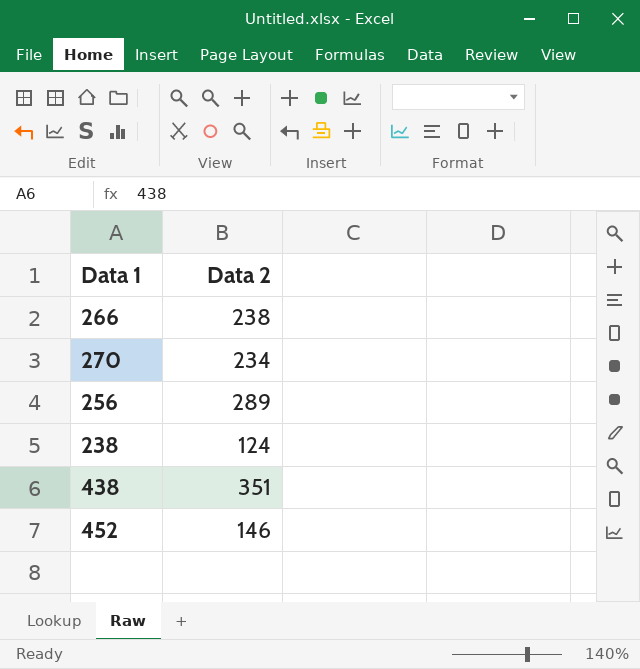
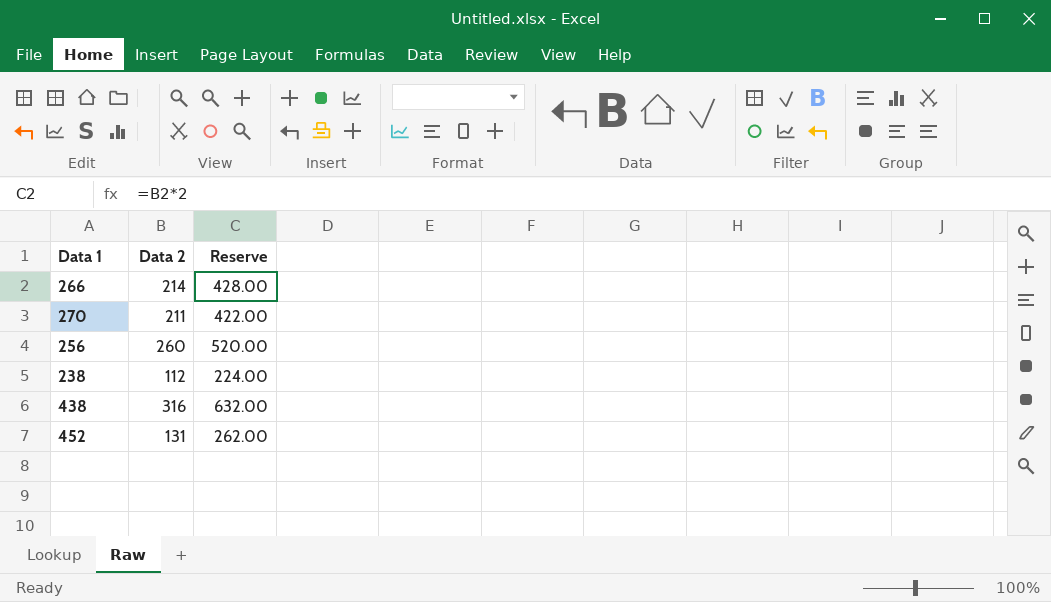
column Reserve | formula: none -> [Data 2] * 2
266 | Data 2: 238 -> 214
270 | Data 2: 234 -> 211
256 | Data 2: 289 -> 260
238 | Data 2: 124 -> 112
438 | Data 2: 351 -> 316
452 | Data 2: 146 -> 131

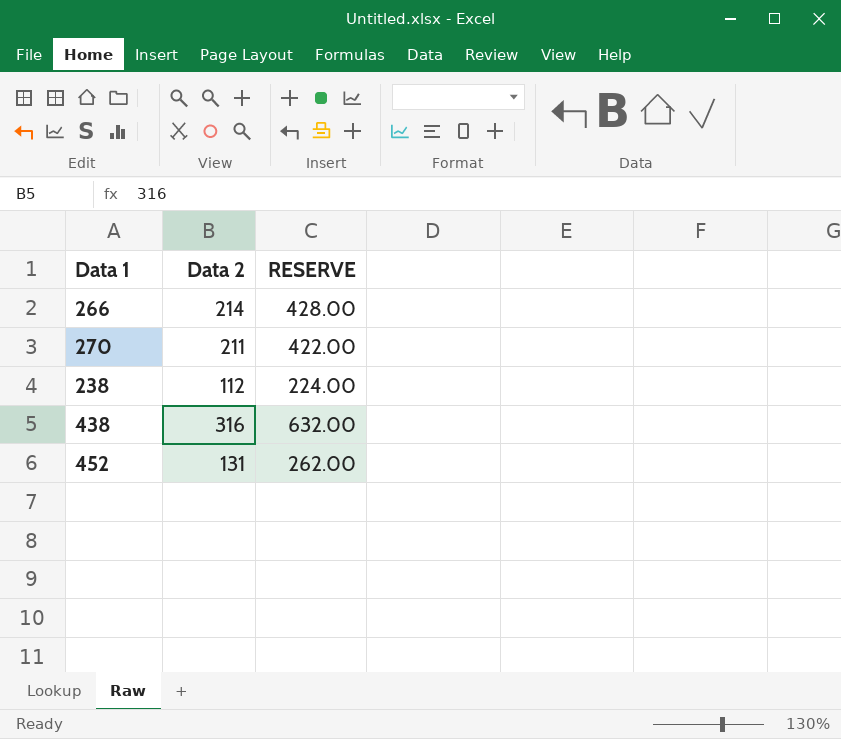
column name: Reserve -> RESERVE
row 256: 260 | 520.00 -> none

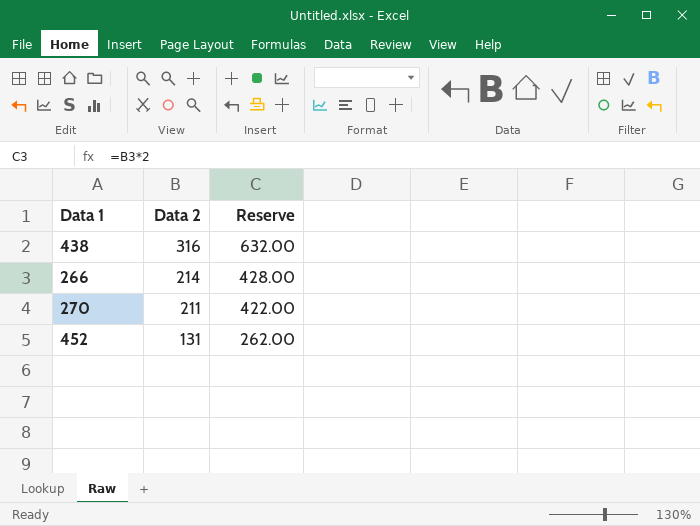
row order: none -> Data 2 descending
column name: RESERVE -> Reserve
row 238: 112 | 224.00 -> none

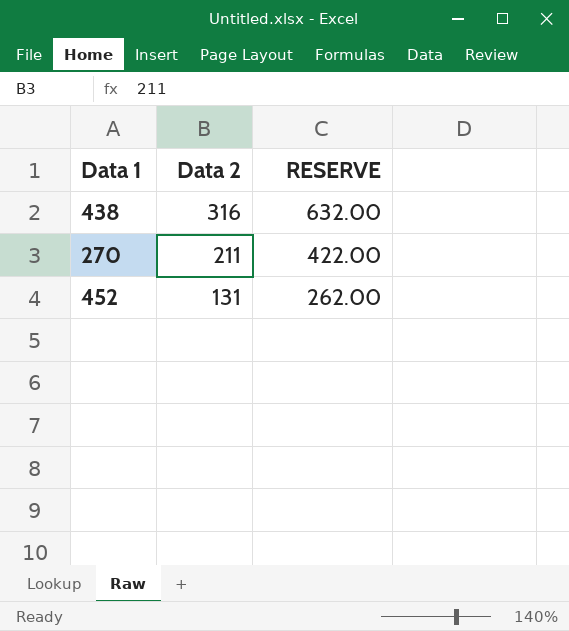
column name: Reserve -> RESERVE
row 266: 214 | 428.00 -> none

